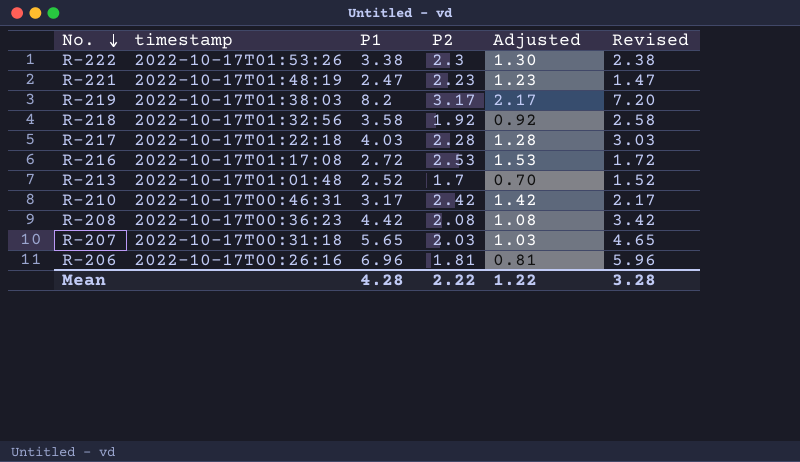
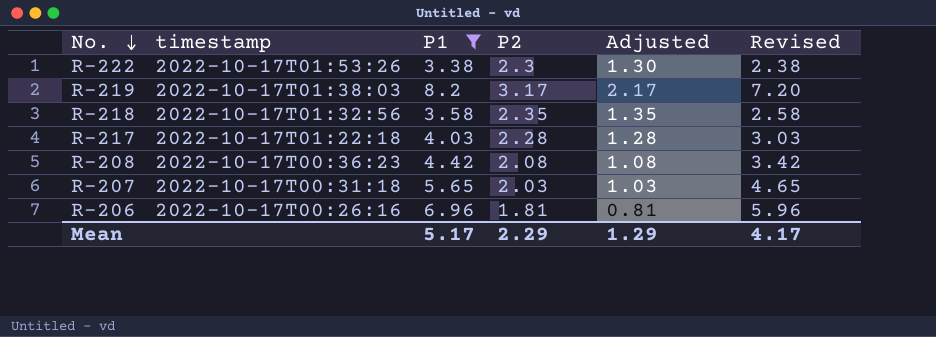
filter: none -> P1 >= 3.38
R-218 | P2: 1.92 -> 2.35
R-218 | Adjusted: 0.92 -> 1.35
Mean | P1: 4.28 -> 5.17
Mean | P2: 2.22 -> 2.29
Mean | Adjusted: 1.22 -> 1.29
Mean | Revised: 3.28 -> 4.17

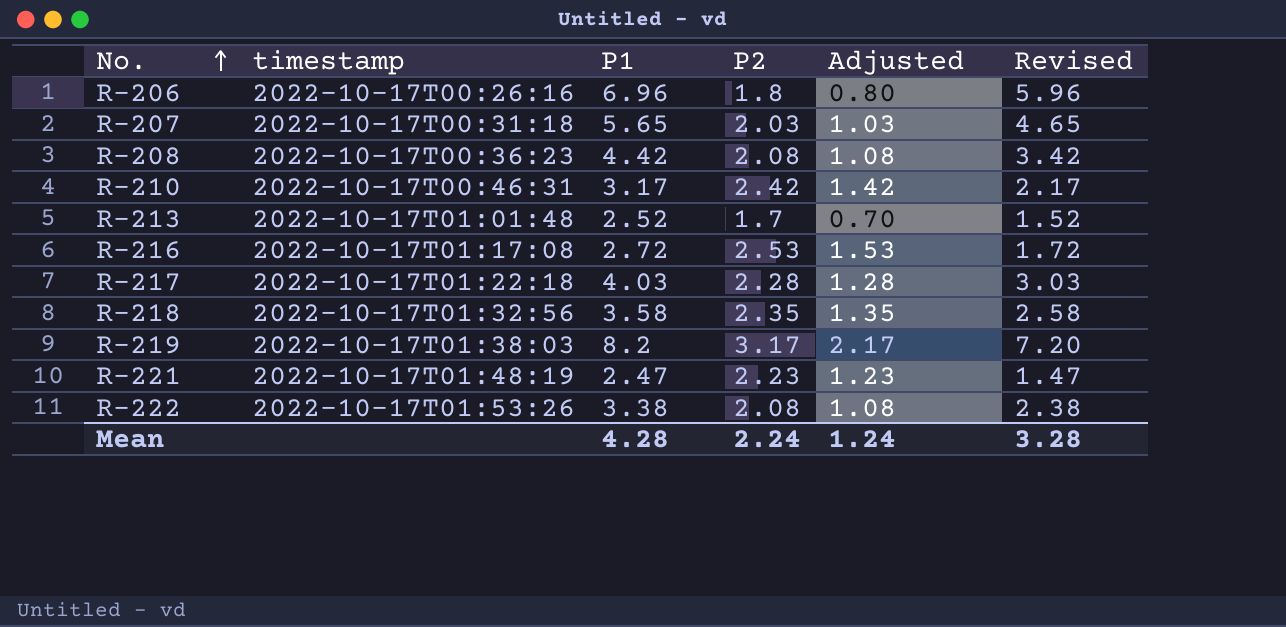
filter: P1 >= 3.38 -> none
row order: No. descending -> No. ascending
R-206 | P2: 1.81 -> 1.8
R-206 | Adjusted: 0.81 -> 0.80
R-222 | P2: 2.3 -> 2.08
R-222 | Adjusted: 1.30 -> 1.08
Mean | P1: 5.17 -> 4.28
Mean | P2: 2.29 -> 2.24
Mean | Adjusted: 1.29 -> 1.24
Mean | Revised: 4.17 -> 3.28

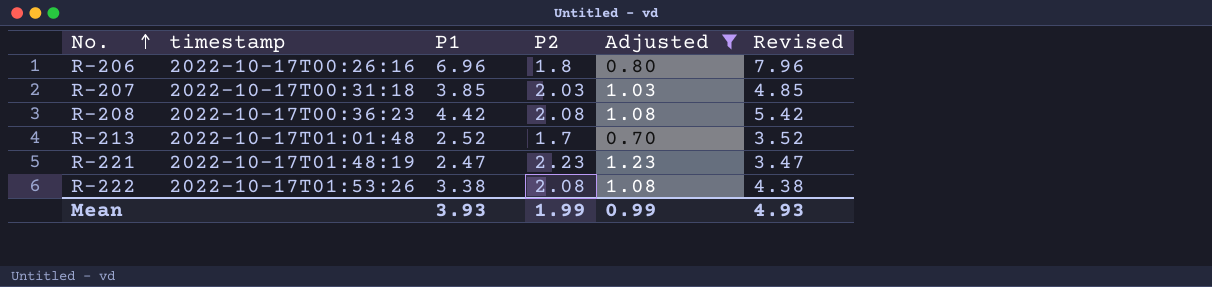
filter: none -> Adjusted <= 1.23
column Revised | formula: [P1] - 1 -> [P1] + 1
R-207 | P1: 5.65 -> 3.85
Mean | P1: 4.28 -> 3.93
Mean | P2: 2.24 -> 1.99
Mean | Adjusted: 1.24 -> 0.99
Mean | Revised: 3.28 -> 4.93

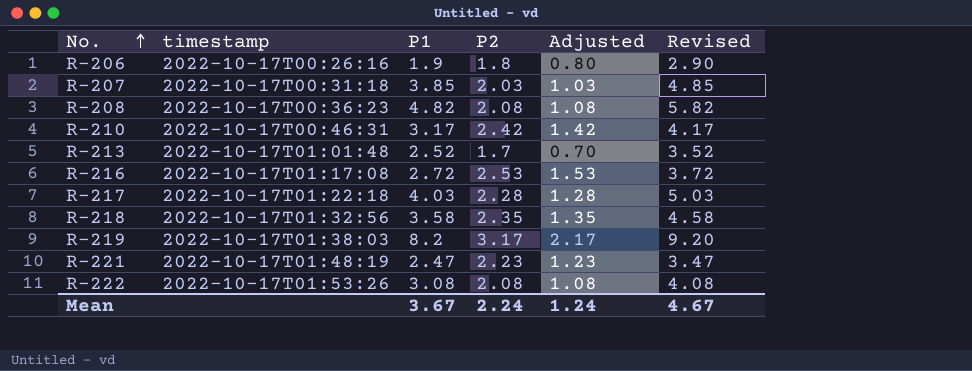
filter: Adjusted <= 1.23 -> none
R-206 | P1: 6.96 -> 1.9
R-206 | Revised: 7.96 -> 2.90
R-208 | P1: 4.42 -> 4.82
R-208 | Revised: 5.42 -> 5.82
R-222 | P1: 3.38 -> 3.08
R-222 | Revised: 4.38 -> 4.08
Mean | P1: 3.93 -> 3.67
Mean | P2: 1.99 -> 2.24
Mean | Adjusted: 0.99 -> 1.24
Mean | Revised: 4.93 -> 4.67

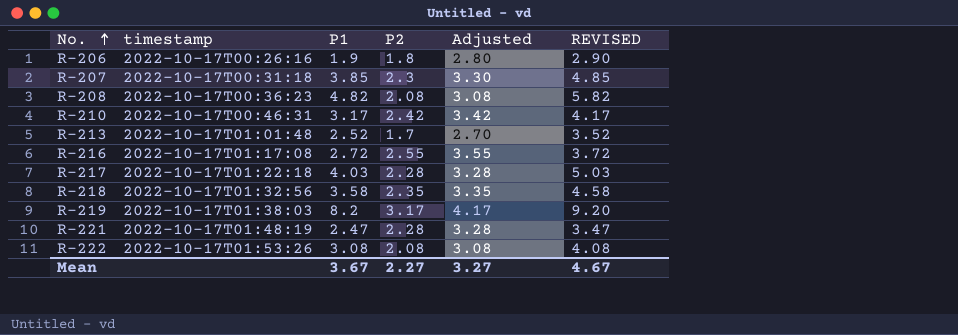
column Adjusted | formula: [P2] - 1 -> [P2] + 1
column name: Revised -> REVISED
R-207 | P2: 2.03 -> 2.3
R-216 | P2: 2.53 -> 2.55
R-221 | P2: 2.23 -> 2.28
Mean | P2: 2.24 -> 2.27
Mean | Adjusted: 1.24 -> 3.27

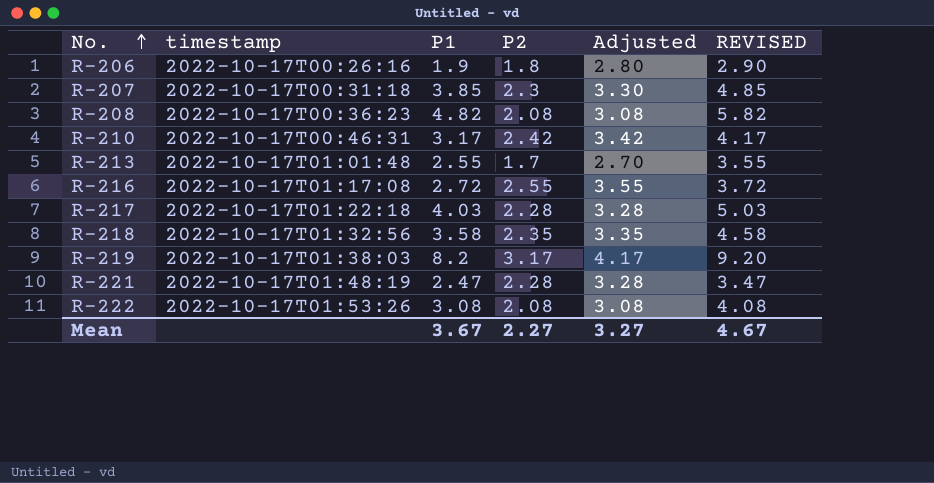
R-213 | P1: 2.52 -> 2.55
R-213 | REVISED: 3.52 -> 3.55

